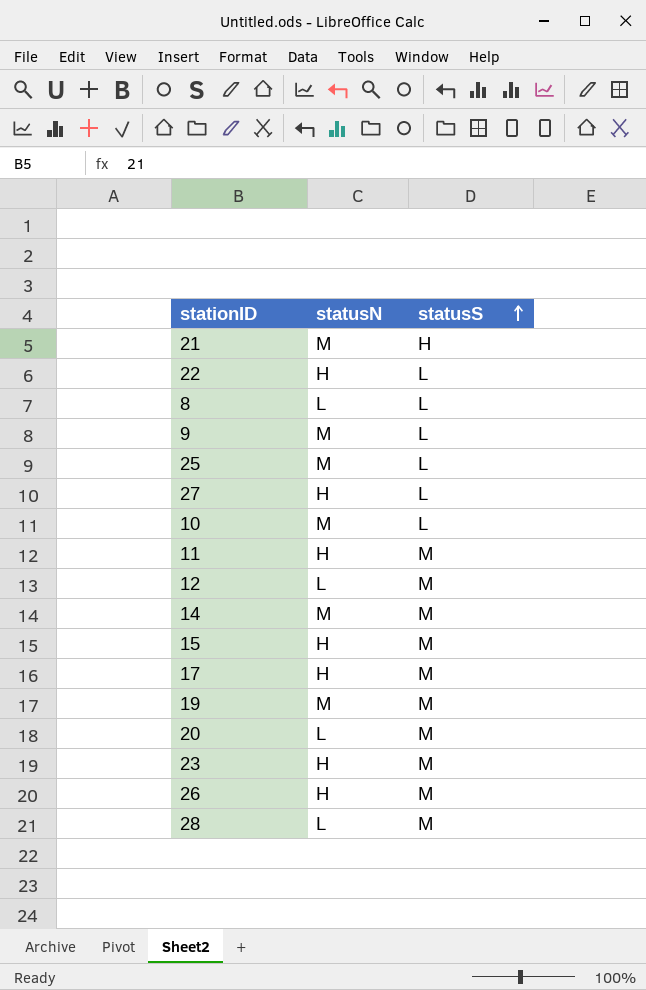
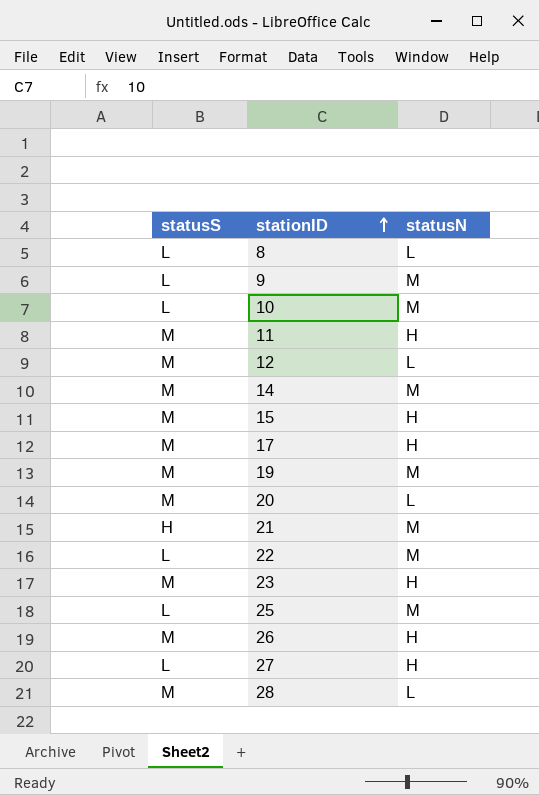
row order: statusS ascending -> stationID ascending
column statusS | position: 3 -> 1
22 | statusN: H -> M

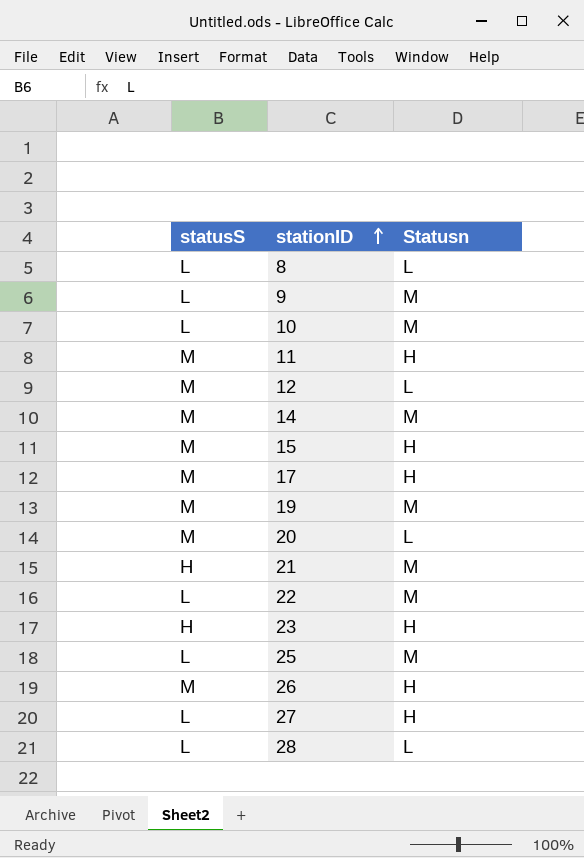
column name: statusN -> Statusn
23 | statusS: M -> H
28 | statusS: M -> L

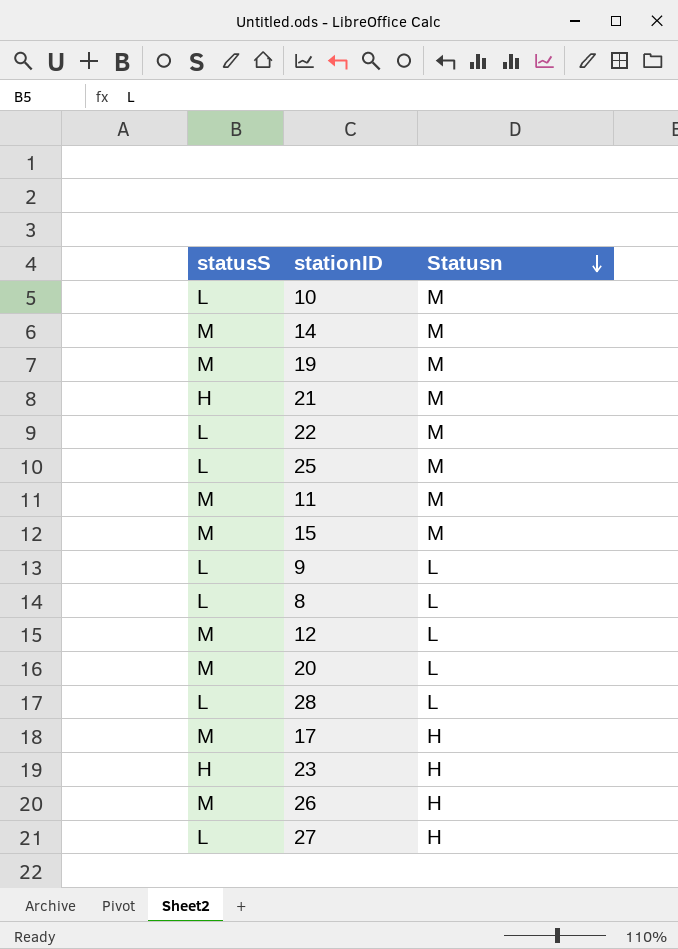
row order: stationID ascending -> Statusn descending
11 | Statusn: H -> M
15 | Statusn: H -> M
9 | Statusn: M -> L

